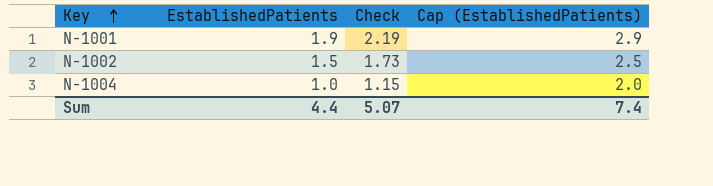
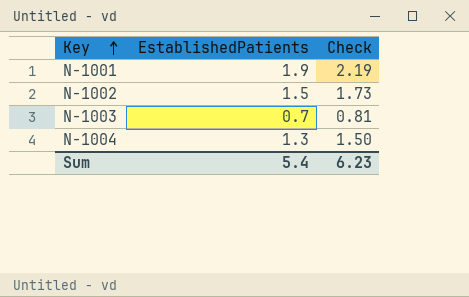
column Cap (EstablishedPatients) | formula: [EstablishedPatients] + 1 -> none
row N-1003: none -> 0.7 | 0.81
N-1004 | EstablishedPatients: 1.0 -> 1.3
N-1004 | Check: 1.15 -> 1.50
Sum | EstablishedPatients: 4.4 -> 5.4
Sum | Check: 5.07 -> 6.23

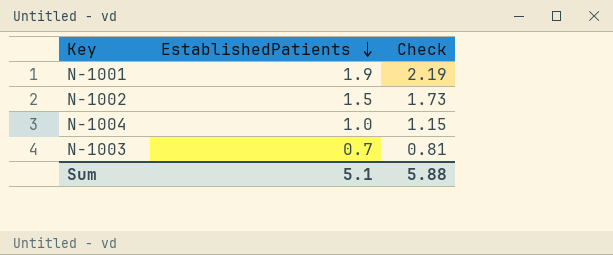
row order: Key ascending -> EstablishedPatients descending
N-1004 | EstablishedPatients: 1.3 -> 1.0
N-1004 | Check: 1.50 -> 1.15
Sum | EstablishedPatients: 5.4 -> 5.1
Sum | Check: 6.23 -> 5.88

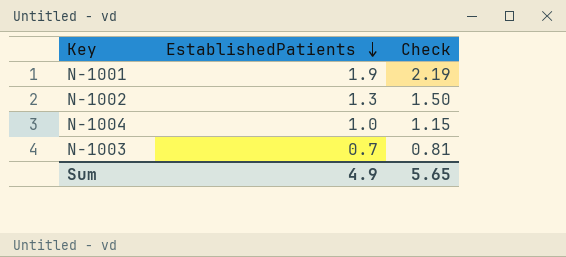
N-1002 | EstablishedPatients: 1.5 -> 1.3
N-1002 | Check: 1.73 -> 1.50
Sum | EstablishedPatients: 5.1 -> 4.9
Sum | Check: 5.88 -> 5.65

